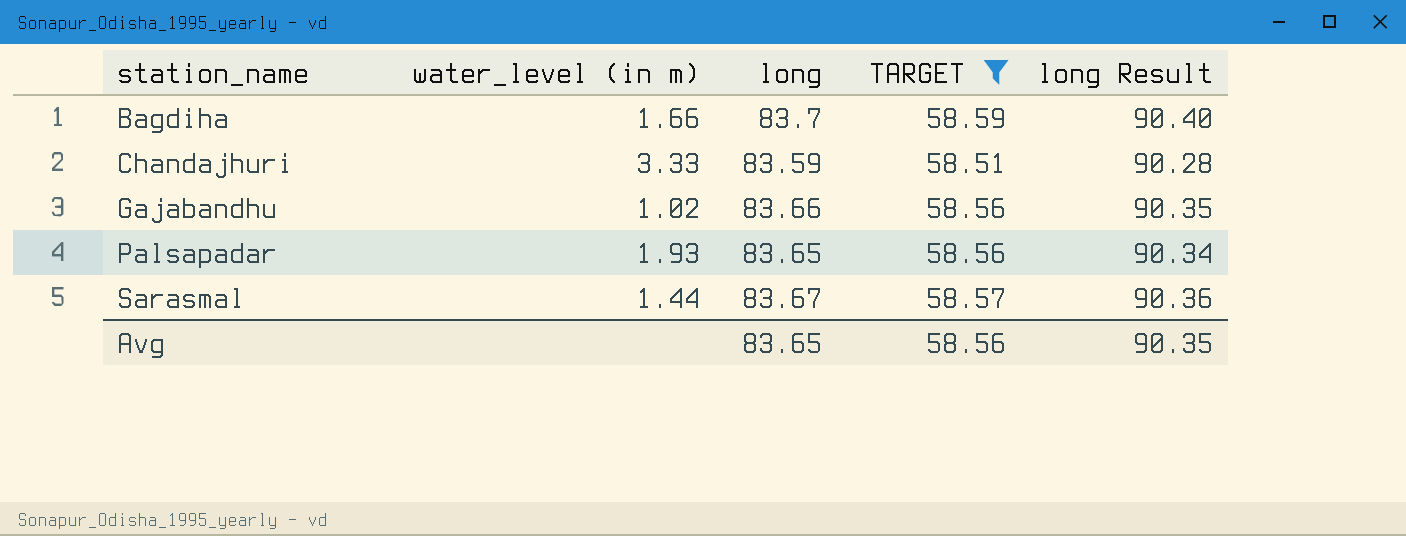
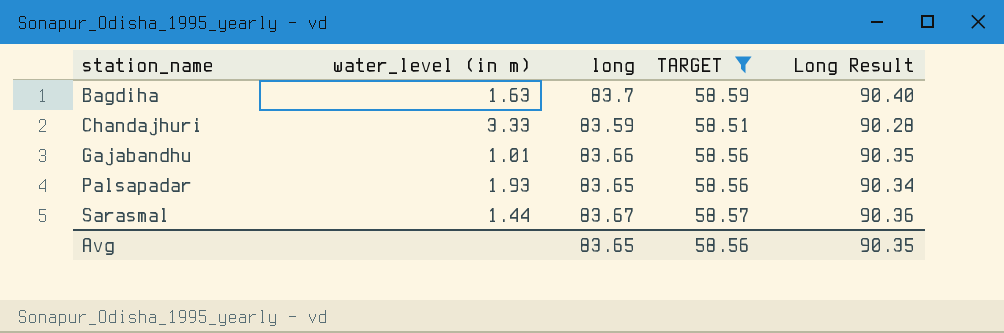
column name: long Result -> Long Result
Bagdiha | water_level (in m): 1.66 -> 1.63
Gajabandhu | water_level (in m): 1.02 -> 1.01

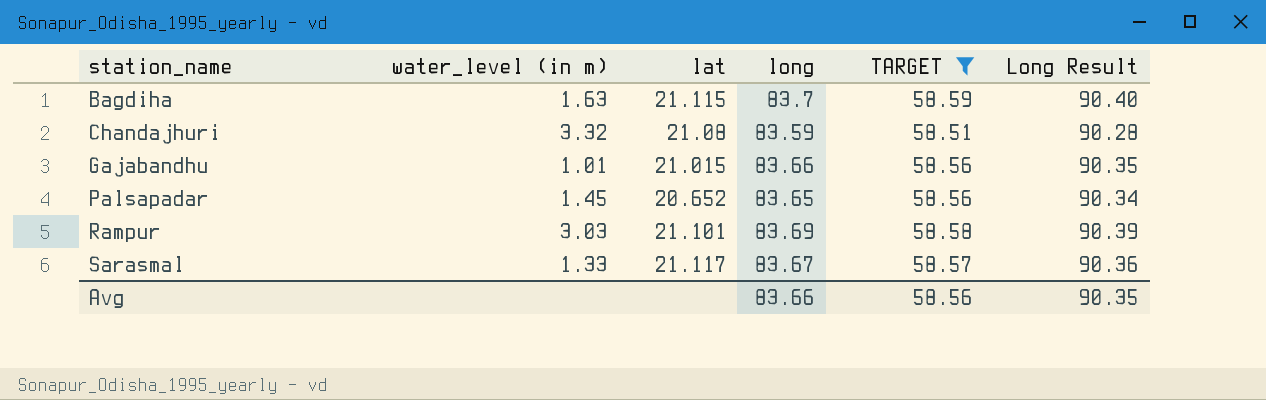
column lat | position: none -> 3
Chandajhuri | water_level (in m): 3.33 -> 3.32
Palsapadar | water_level (in m): 1.93 -> 1.45
row Rampur: none -> 3.03 | 21.101 | 83.69 | 58.58 | 90.39
Sarasmal | water_level (in m): 1.44 -> 1.33
Avg | long: 83.65 -> 83.66

